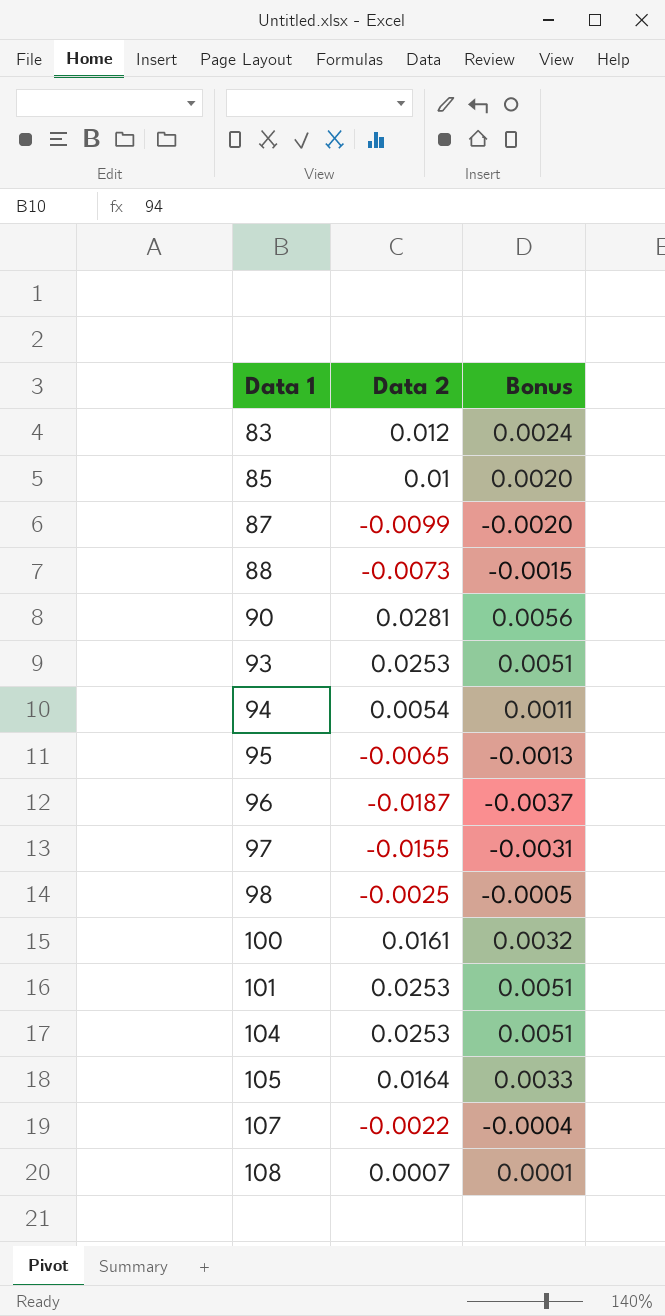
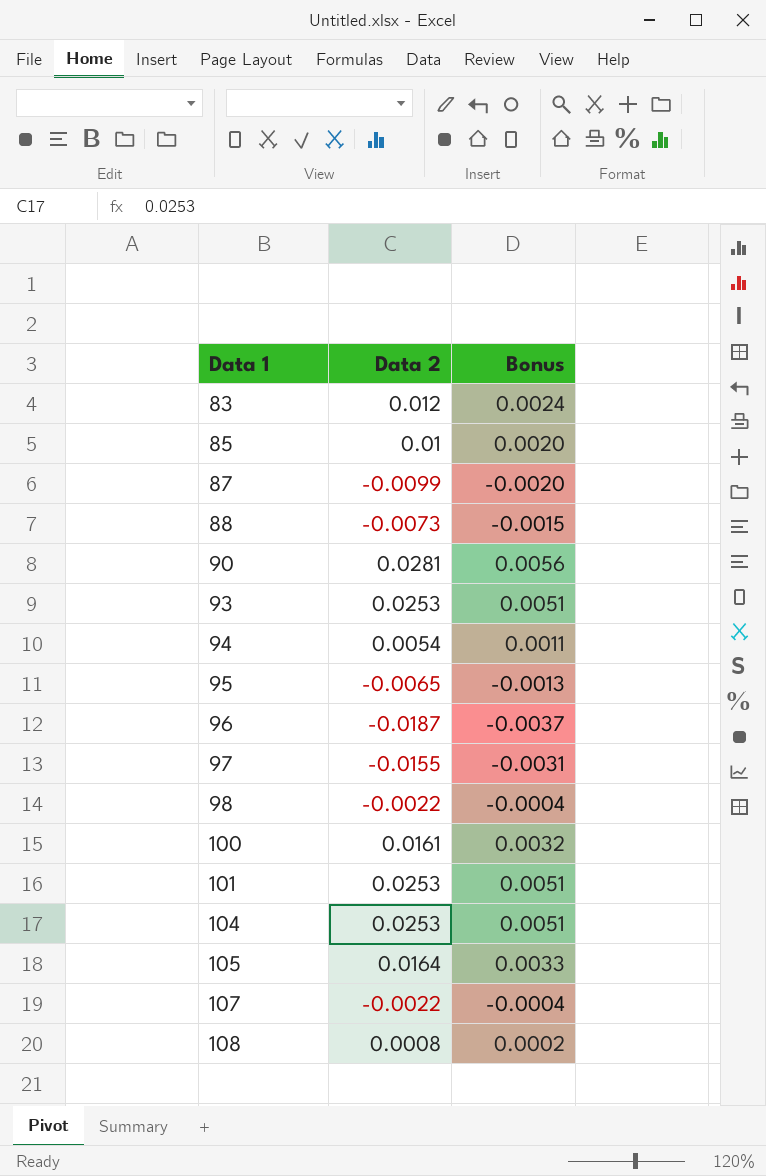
98 | Data 2: -0.0025 -> -0.0022
98 | Bonus: -0.0005 -> -0.0004
108 | Data 2: 0.0007 -> 0.0008
108 | Bonus: 0.0001 -> 0.0002

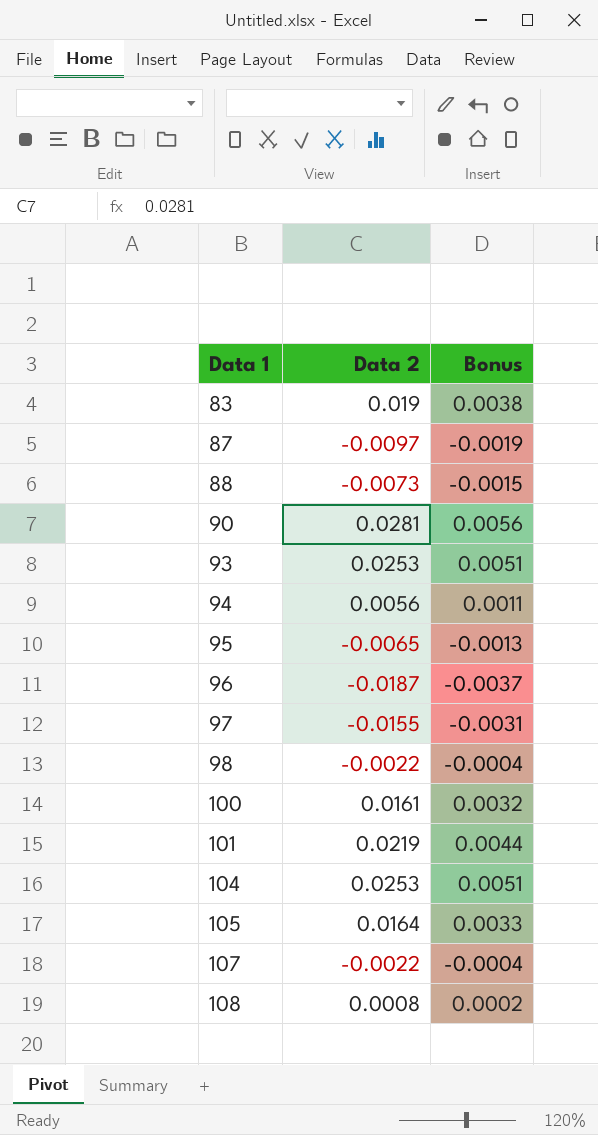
row 85: 0.01 | 0.0020 -> none
83 | Data 2: 0.012 -> 0.019
83 | Bonus: 0.0024 -> 0.0038
87 | Data 2: -0.0099 -> -0.0097
87 | Bonus: -0.0020 -> -0.0019
94 | Data 2: 0.0054 -> 0.0056
101 | Data 2: 0.0253 -> 0.0219
101 | Bonus: 0.0051 -> 0.0044

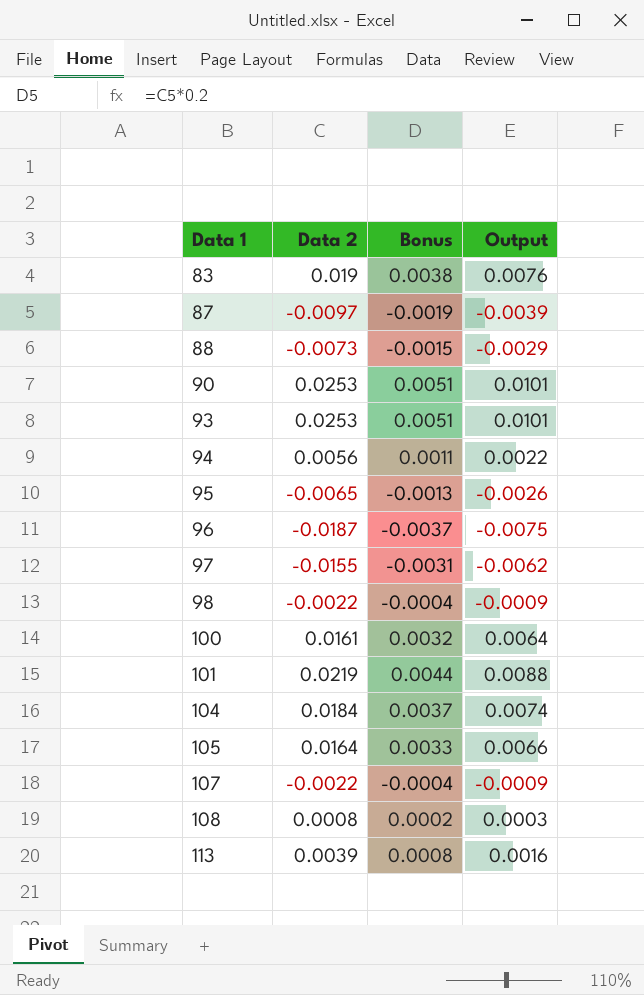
column Output | formula: none -> [Data 2] * 0.4
90 | Data 2: 0.0281 -> 0.0253
90 | Bonus: 0.0056 -> 0.0051
104 | Data 2: 0.0253 -> 0.0184
104 | Bonus: 0.0051 -> 0.0037
row 113: none -> 0.0039 | 0.0008 | 0.0016

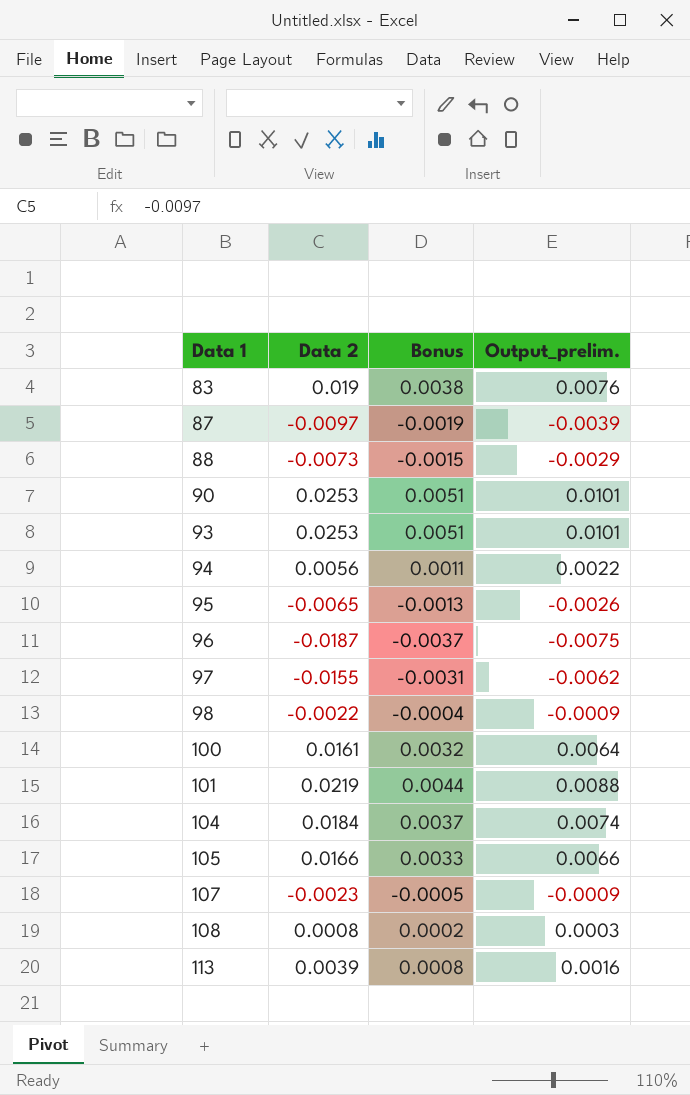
column name: Output -> Output_prelim.
105 | Data 2: 0.0164 -> 0.0166
107 | Data 2: -0.0022 -> -0.0023
107 | Bonus: -0.0004 -> -0.0005

